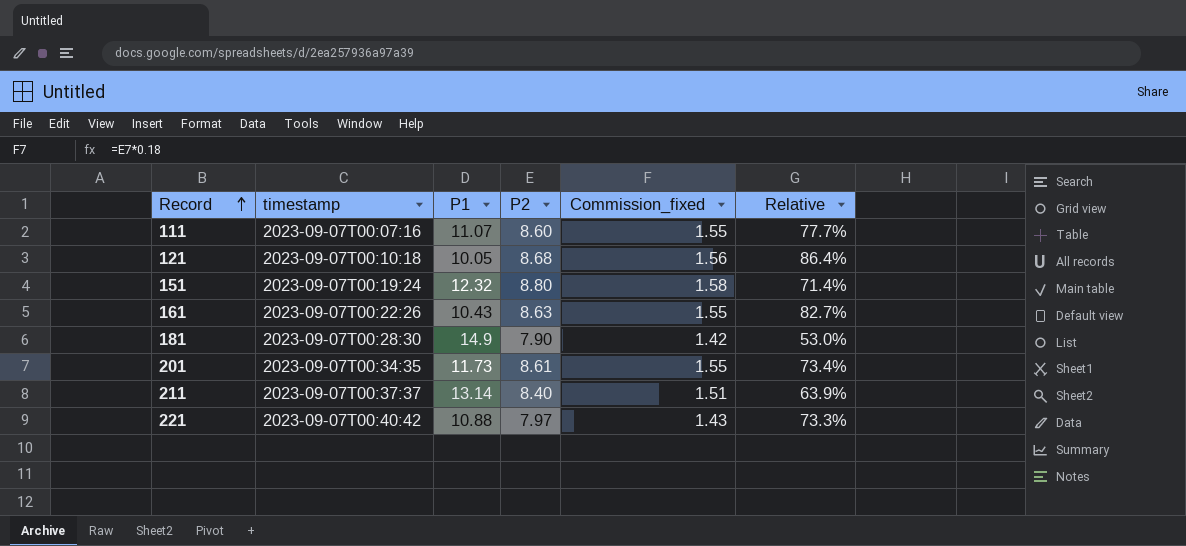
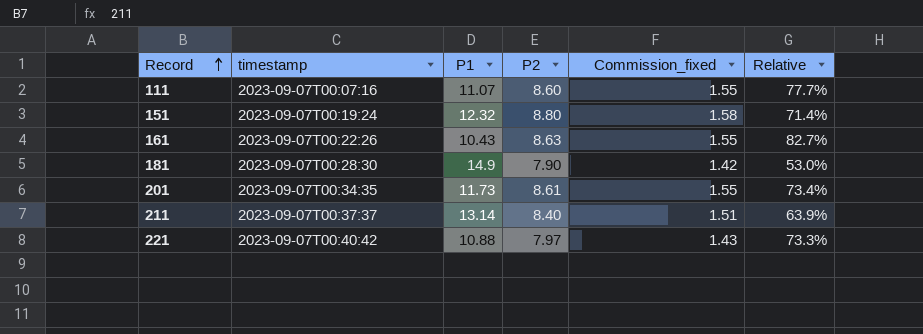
row 121: 2023-09-07T00:10:18 | 10.05 | 8.68 | 1.56 | 86.4% -> none

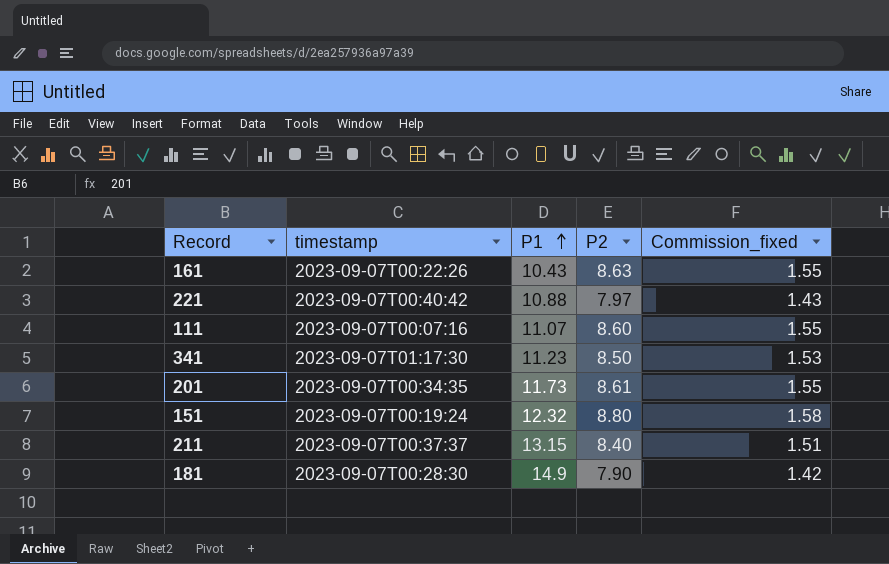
row order: Record ascending -> P1 ascending
column Relative | formula: [P2] / [P1] -> none
row 341: none -> 2023-09-07T01:17:30 | 11.23 | 8.50 | 1.53
211 | P1: 13.14 -> 13.15

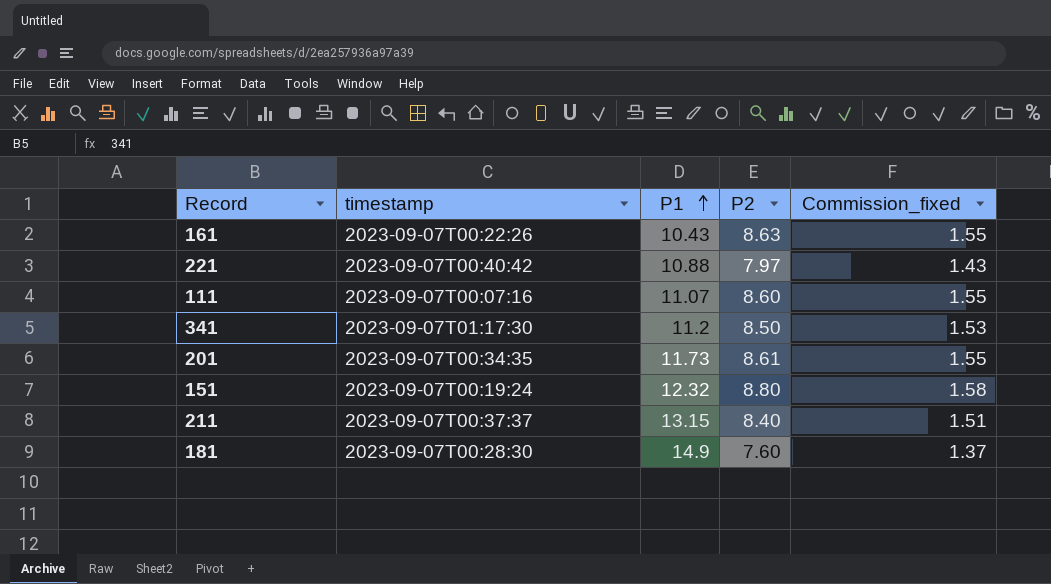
341 | P1: 11.23 -> 11.2
181 | P2: 7.90 -> 7.60
181 | Commission_fixed: 1.42 -> 1.37

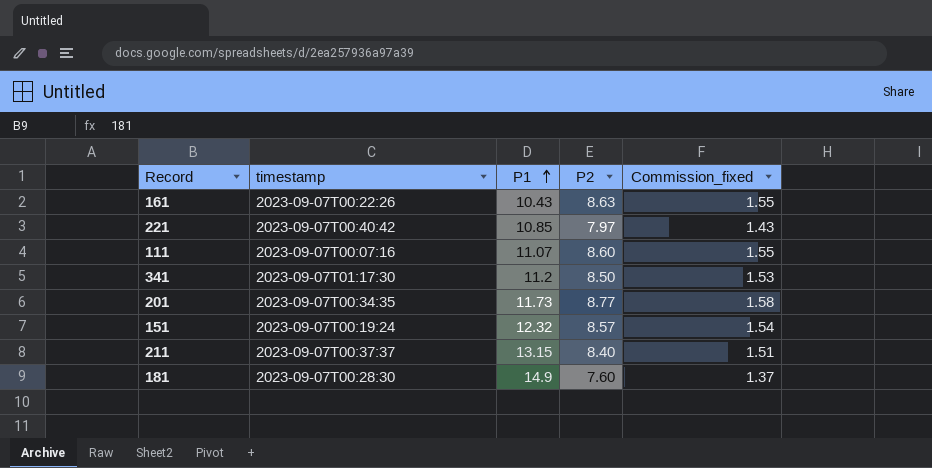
221 | P1: 10.88 -> 10.85
201 | P2: 8.61 -> 8.77
201 | Commission_fixed: 1.55 -> 1.58
151 | P2: 8.80 -> 8.57
151 | Commission_fixed: 1.58 -> 1.54

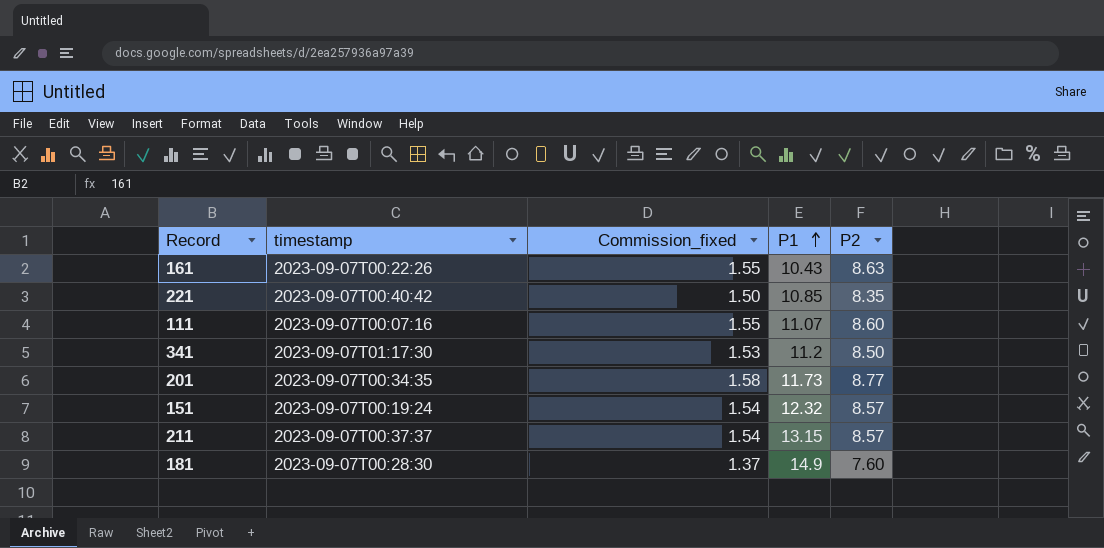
column Commission_fixed | position: 5 -> 3
221 | Commission_fixed: 1.43 -> 1.50
221 | P2: 7.97 -> 8.35
211 | Commission_fixed: 1.51 -> 1.54
211 | P2: 8.40 -> 8.57

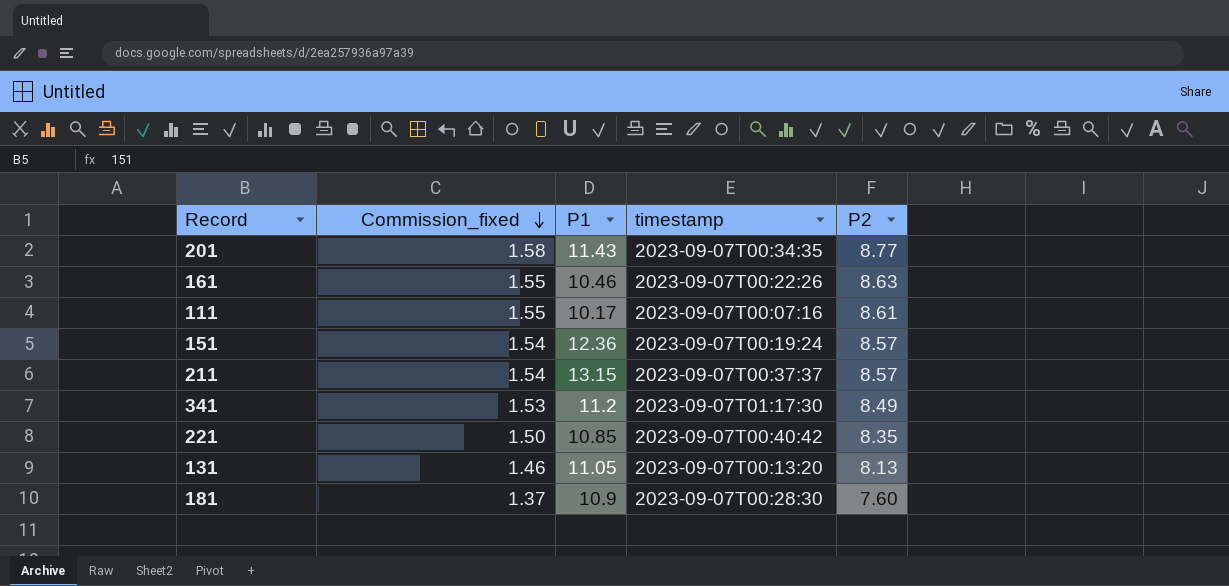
row order: P1 ascending -> Commission_fixed descending
column timestamp | position: 2 -> 4
201 | P1: 11.73 -> 11.43
161 | P1: 10.43 -> 10.46
111 | P1: 11.07 -> 10.17
111 | P2: 8.60 -> 8.61
151 | P1: 12.32 -> 12.36
341 | P2: 8.50 -> 8.49
row 131: none -> 1.46 | 11.05 | 2023-09-07T00:13:20 | 8.13
181 | P1: 14.9 -> 10.9

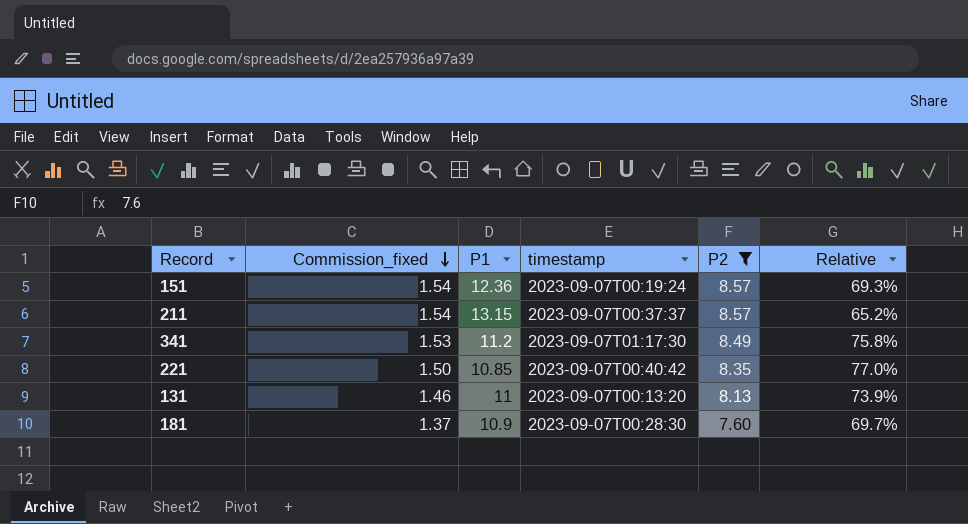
filter: none -> P2 <= 8.57
column Relative | formula: none -> [P2] / [P1]
131 | P1: 11.05 -> 11

